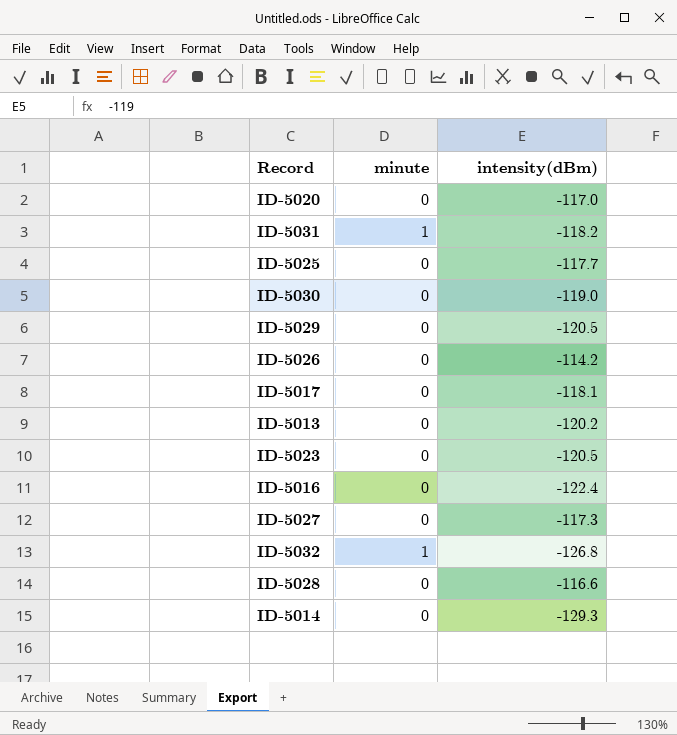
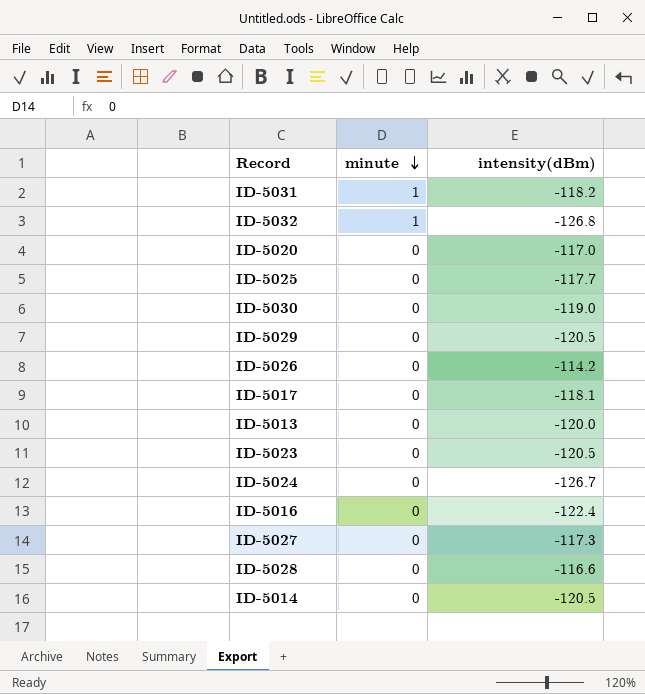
row order: none -> minute descending
ID-5013 | intensity(dBm): -120.2 -> -120.0
row ID-5024: none -> 0 | -126.7
ID-5014 | intensity(dBm): -129.3 -> -120.5

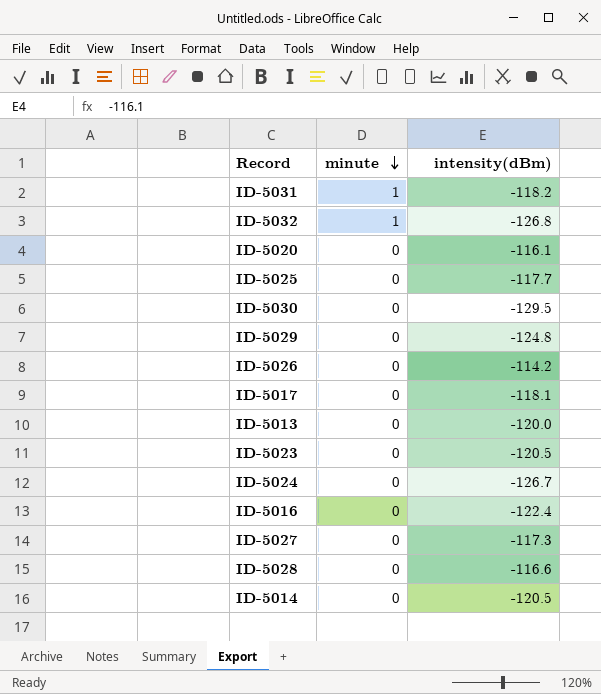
ID-5020 | intensity(dBm): -117.0 -> -116.1
ID-5030 | intensity(dBm): -119.0 -> -129.5
ID-5029 | intensity(dBm): -120.5 -> -124.8

